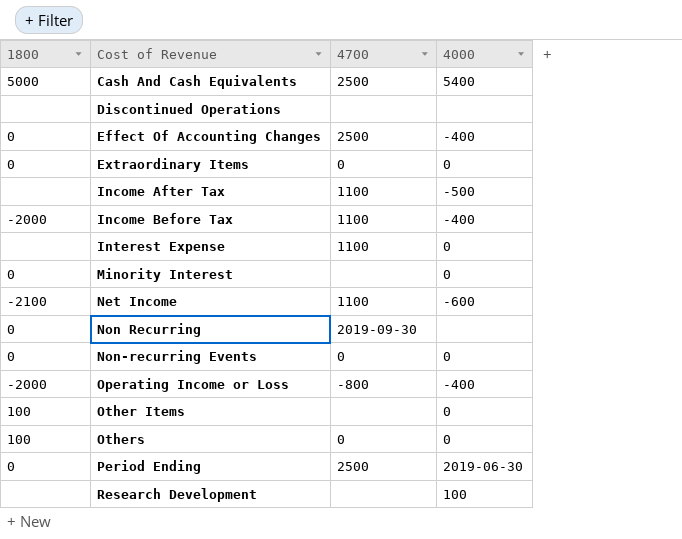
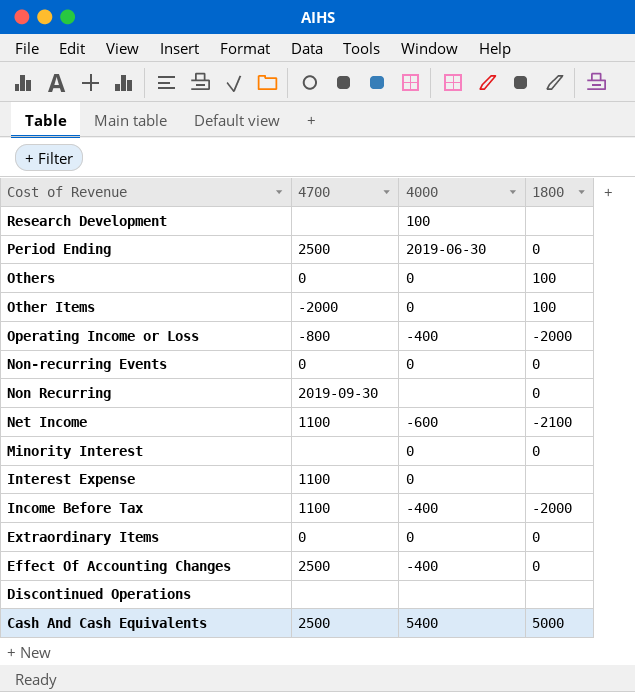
row order: Cost of Revenue ascending -> Cost of Revenue descending
column 1800 | position: 1 -> 4
row Income After Tax: none | 1100 | -500 -> none
Other Items | 4700: none -> -2000

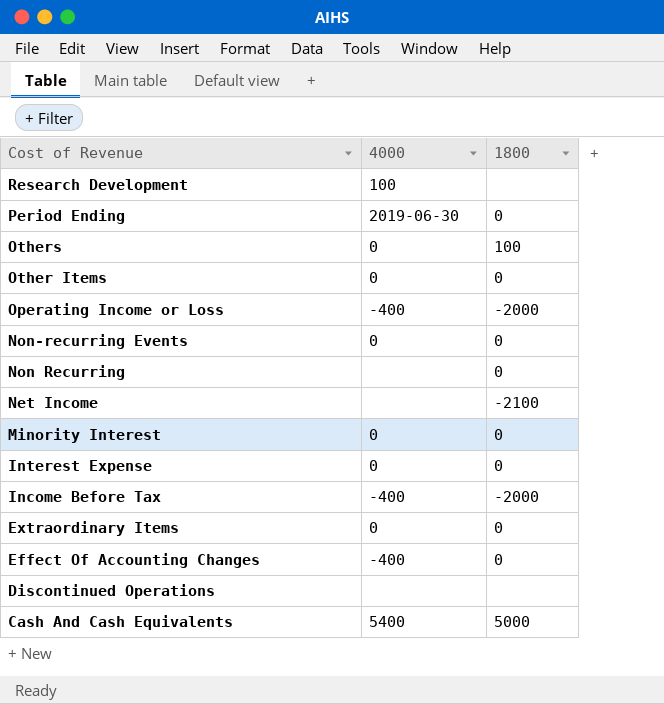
column 4700 | position: 2 -> none
Other Items | 1800: 100 -> 0
Net Income | 4000: -600 -> none
Interest Expense | 1800: none -> 0

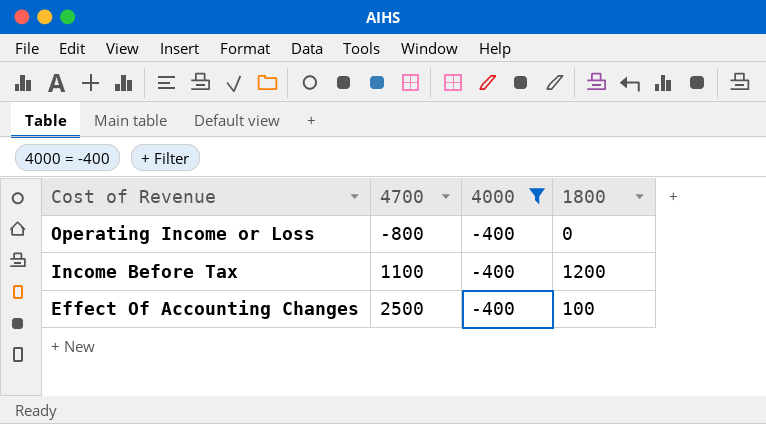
filter: none -> 4000 = -400
column 4700 | position: none -> 2
Operating Income or Loss | 1800: -2000 -> 0
Income Before Tax | 1800: -2000 -> 1200
Effect Of Accounting Changes | 1800: 0 -> 100

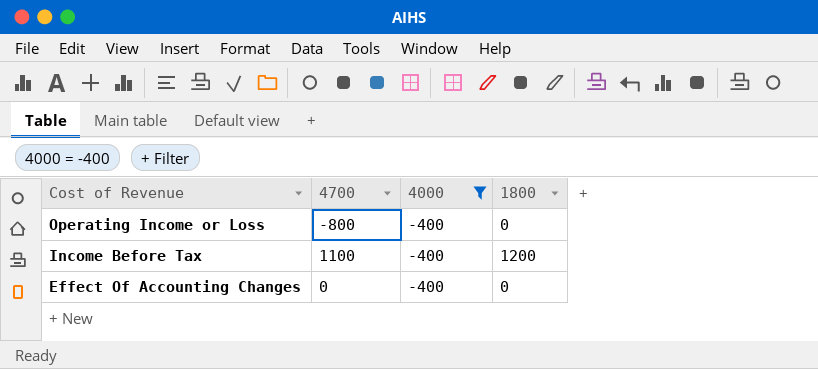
Effect Of Accounting Changes | 4700: 2500 -> 0
Effect Of Accounting Changes | 1800: 100 -> 0

